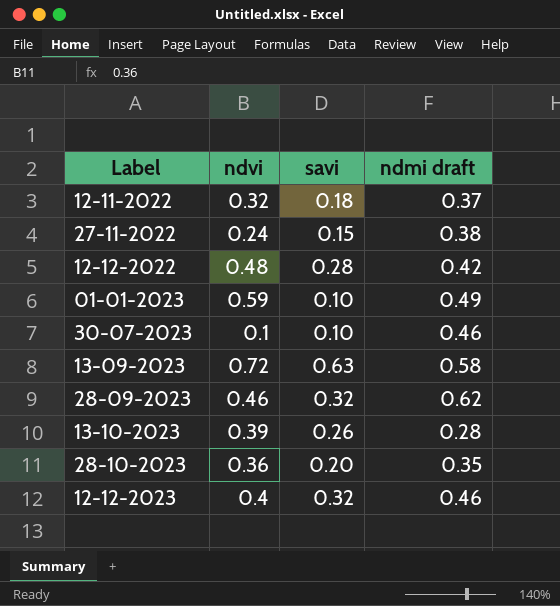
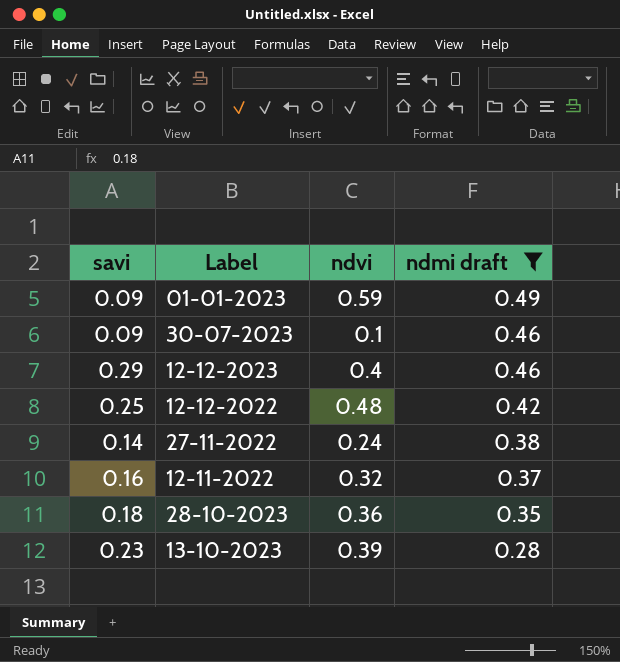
filter: none -> ndmi draft <= 0.49
row order: Label ascending -> ndmi draft descending
column savi | position: 3 -> 1
01-01-2023 | savi: 0.10 -> 0.09
30-07-2023 | savi: 0.10 -> 0.09
12-12-2023 | savi: 0.32 -> 0.29
12-12-2022 | savi: 0.28 -> 0.25
27-11-2022 | savi: 0.15 -> 0.14
12-11-2022 | savi: 0.18 -> 0.16
28-10-2023 | savi: 0.20 -> 0.18
13-10-2023 | savi: 0.26 -> 0.23

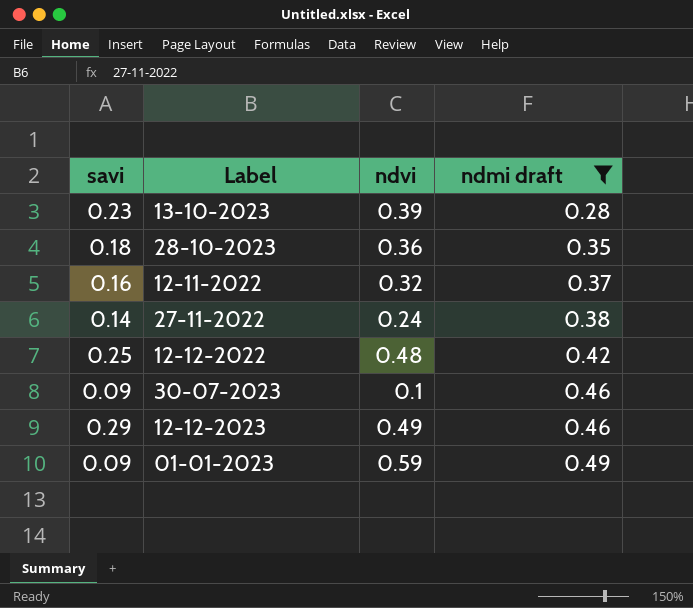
row order: ndmi draft descending -> ndmi draft ascending
12-12-2023 | ndvi: 0.4 -> 0.49

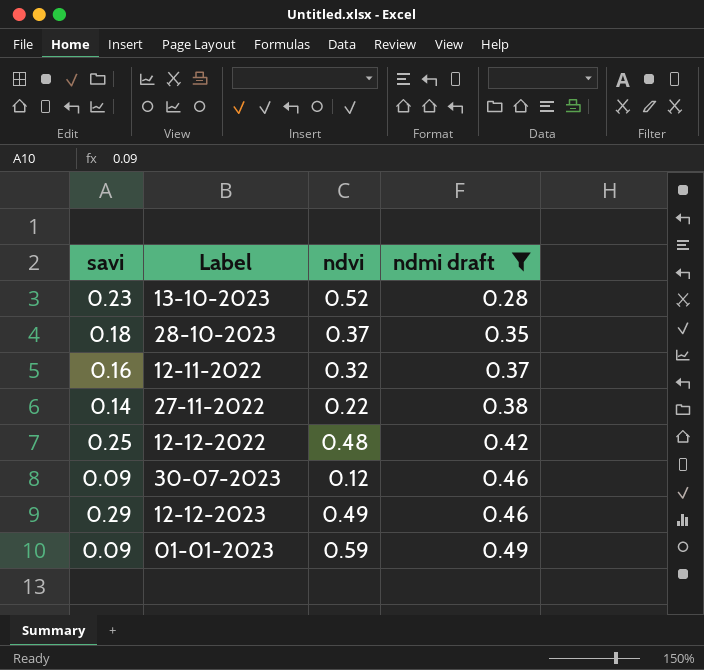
13-10-2023 | ndvi: 0.39 -> 0.52
28-10-2023 | ndvi: 0.36 -> 0.37
27-11-2022 | ndvi: 0.24 -> 0.22
30-07-2023 | ndvi: 0.1 -> 0.12

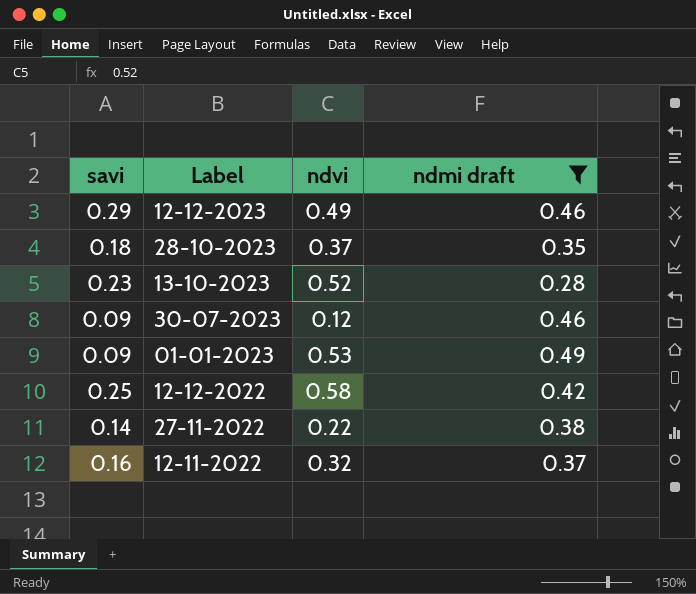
row order: ndmi draft ascending -> Label descending
01-01-2023 | ndvi: 0.59 -> 0.53
12-12-2022 | ndvi: 0.48 -> 0.58

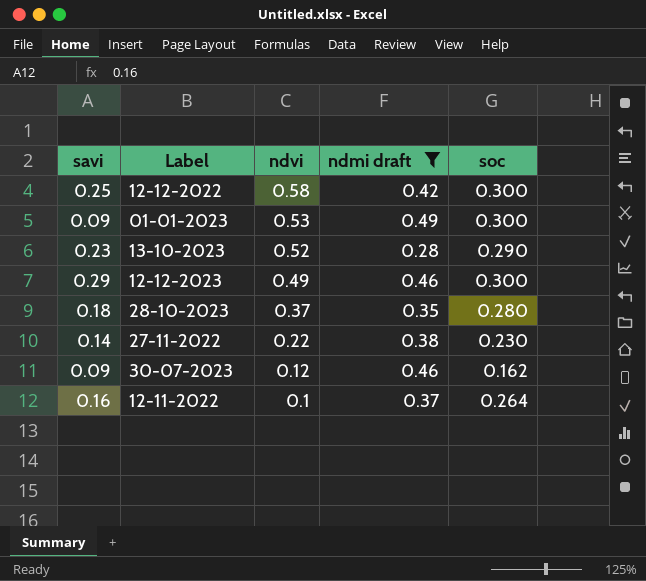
row order: Label descending -> ndvi descending
column soc | position: none -> 5
12-11-2022 | ndvi: 0.32 -> 0.1

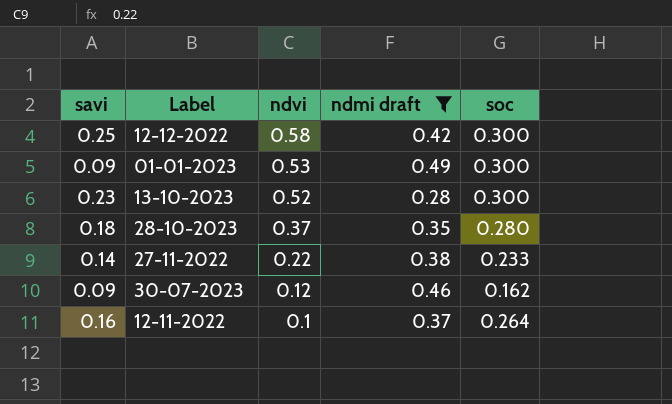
row 12-12-2023: 0.29 | 0.49 | 0.46 | 0.300 -> none
13-10-2023 | soc: 0.290 -> 0.300
27-11-2022 | soc: 0.230 -> 0.233

